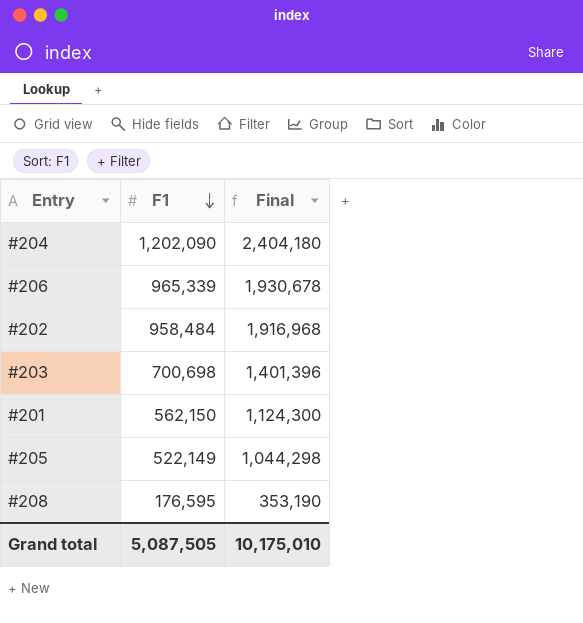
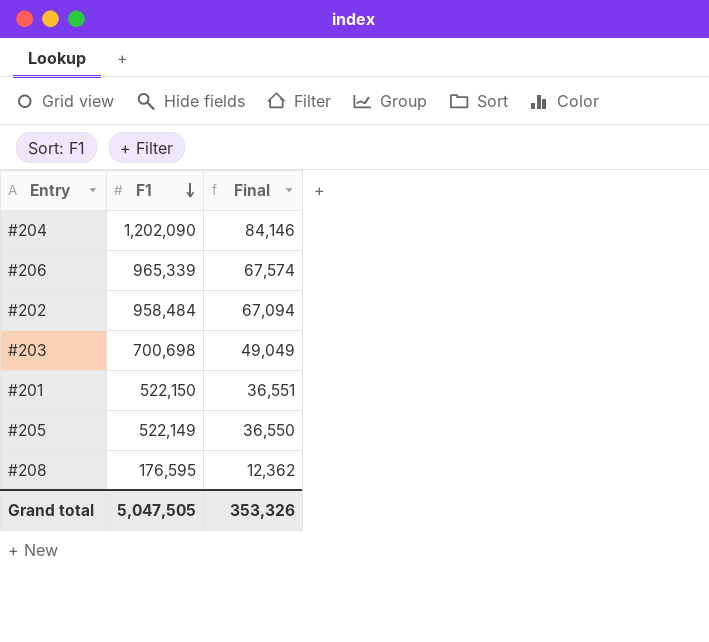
column Final | formula: [F1] * 2 -> [F1] * 0.07
#201 | F1: 562,150 -> 522,150
Grand total | F1: 5,087,505 -> 5,047,505
Grand total | Final: 10,175,010 -> 353,326

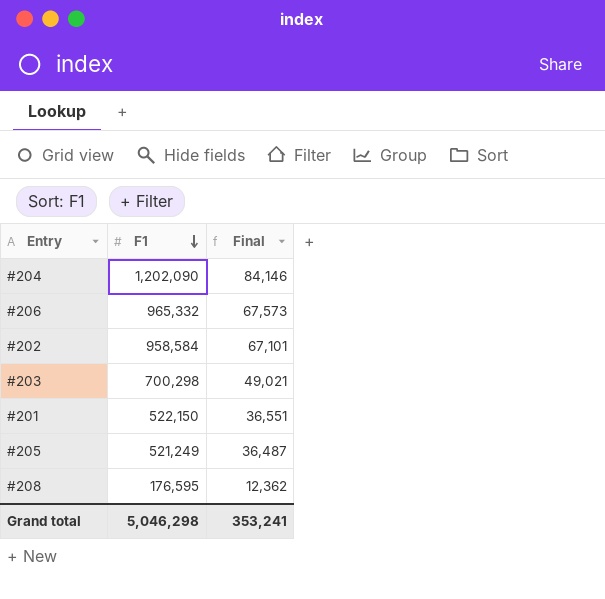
#206 | F1: 965,339 -> 965,332
#206 | Final: 67,574 -> 67,573
#202 | F1: 958,484 -> 958,584
#202 | Final: 67,094 -> 67,101
#203 | F1: 700,698 -> 700,298
#203 | Final: 49,049 -> 49,021
#205 | F1: 522,149 -> 521,249
#205 | Final: 36,550 -> 36,487
Grand total | F1: 5,047,505 -> 5,046,298
Grand total | Final: 353,326 -> 353,241

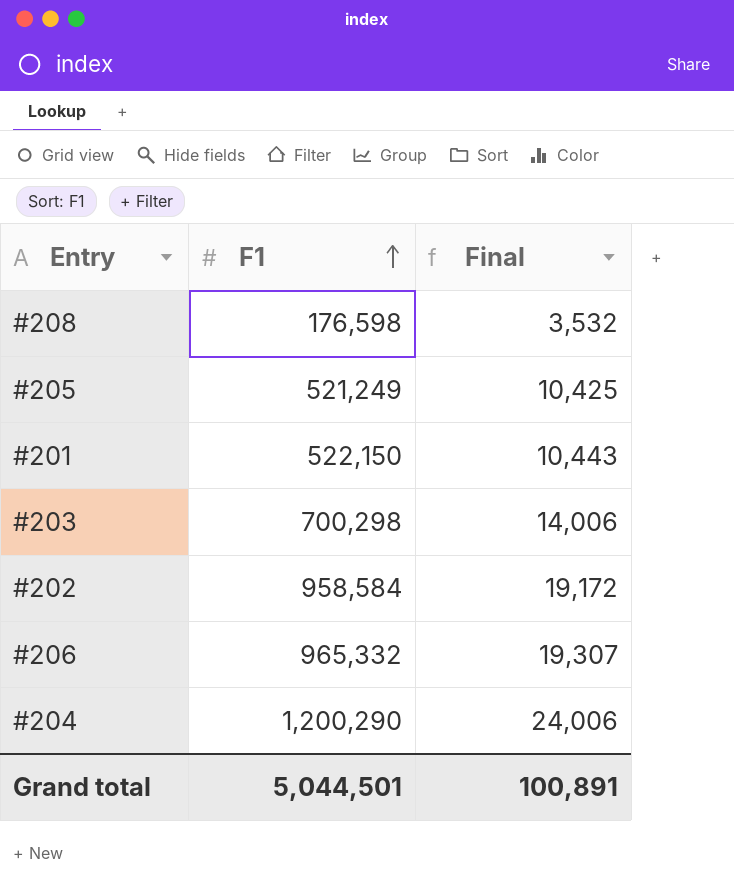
row order: F1 descending -> F1 ascending
column Final | formula: [F1] * 0.07 -> [F1] * 0.02
#208 | F1: 176,595 -> 176,598
#204 | F1: 1,202,090 -> 1,200,290
Grand total | F1: 5,046,298 -> 5,044,501
Grand total | Final: 353,241 -> 100,891

